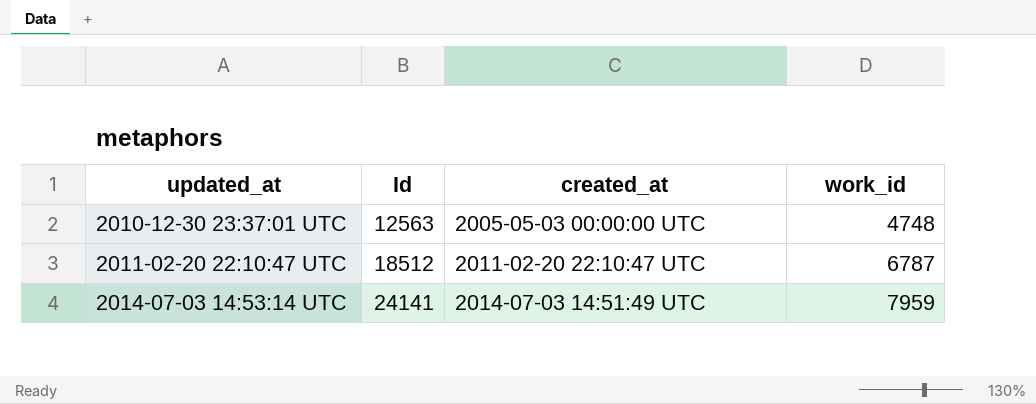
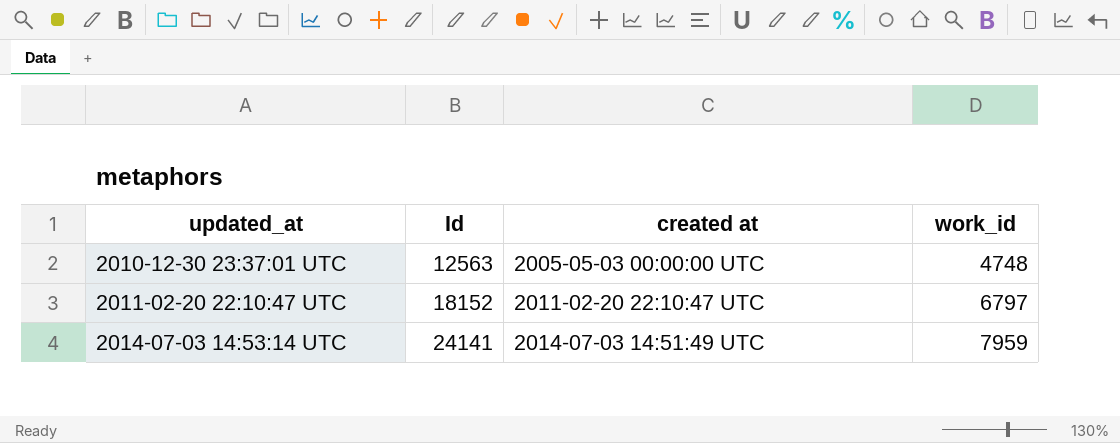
column name: created_at -> created at
2011-02-20 22:10:47 UTC | Id: 18512 -> 18152
2011-02-20 22:10:47 UTC | work_id: 6787 -> 6797

